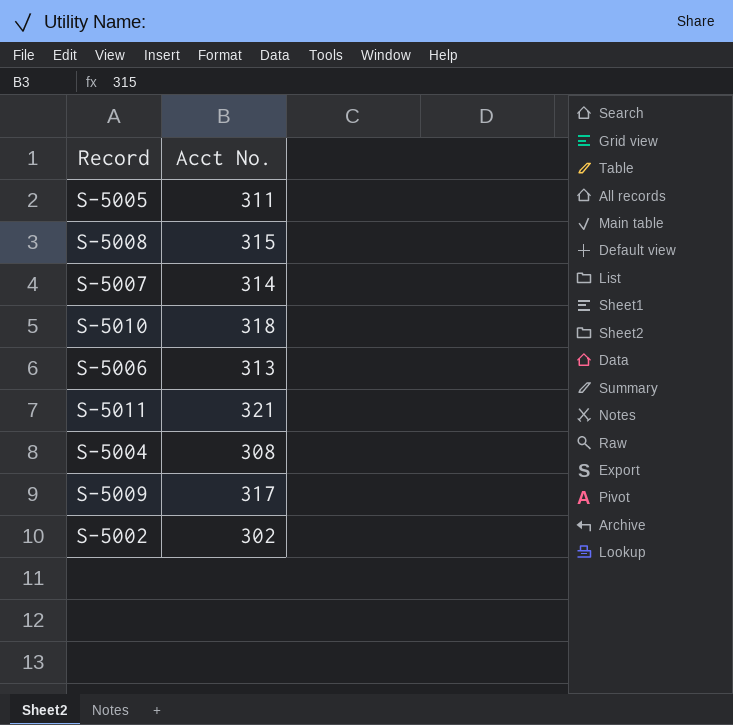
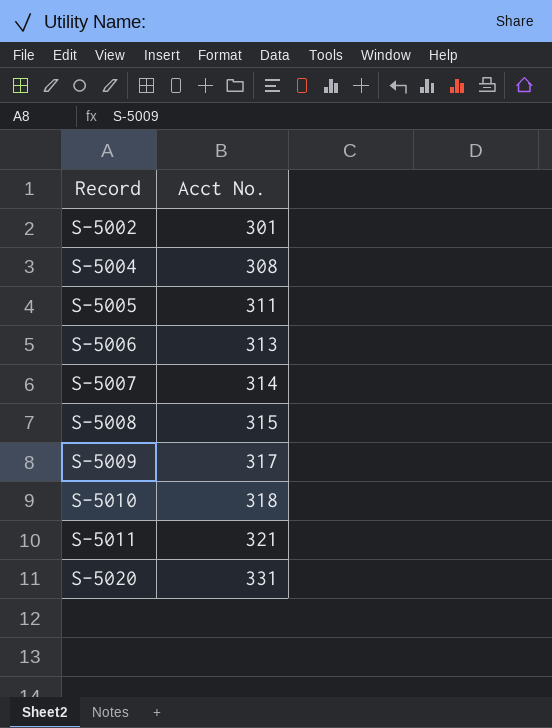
row order: none -> Record ascending
S-5002 | Acct No.: 302 -> 301
row S-5020: none -> 331

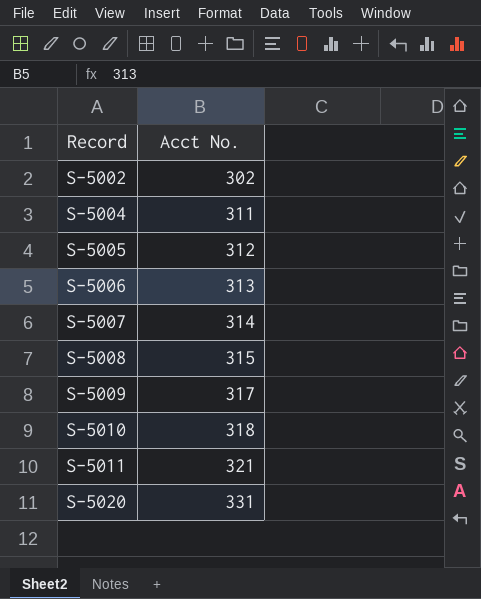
S-5002 | Acct No.: 301 -> 302
S-5004 | Acct No.: 308 -> 311
S-5005 | Acct No.: 311 -> 312

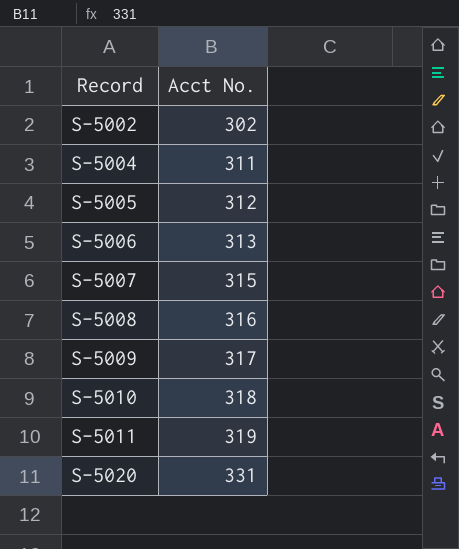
S-5007 | Acct No.: 314 -> 315
S-5008 | Acct No.: 315 -> 316
S-5011 | Acct No.: 321 -> 319

